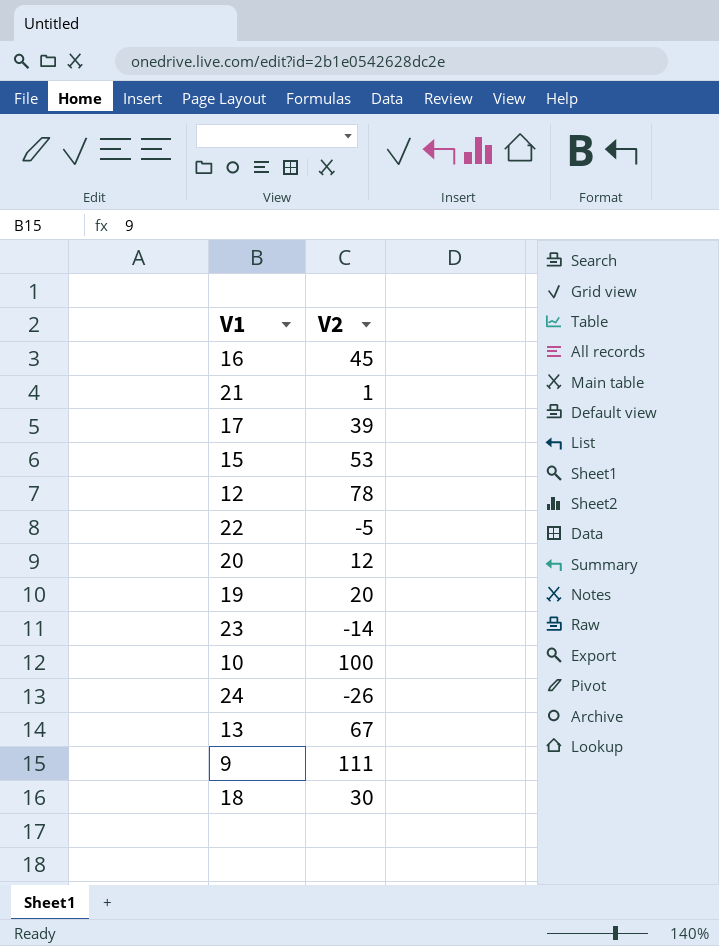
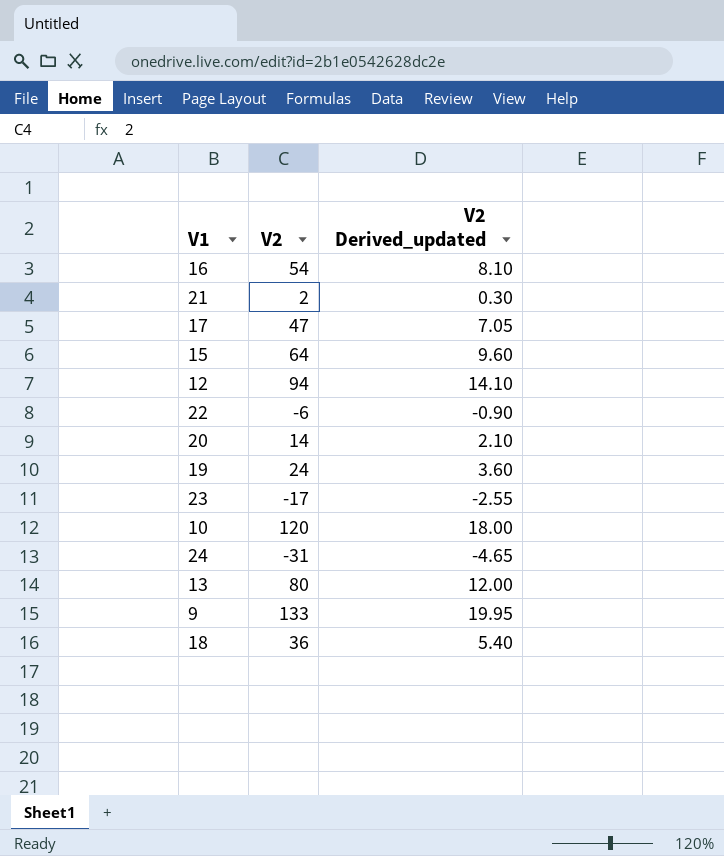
column V2 Derived_updated | formula: none -> [V2] * 0.15
16 | V2: 45 -> 54
21 | V2: 1 -> 2
17 | V2: 39 -> 47
15 | V2: 53 -> 64
12 | V2: 78 -> 94
22 | V2: -5 -> -6
20 | V2: 12 -> 14
19 | V2: 20 -> 24
23 | V2: -14 -> -17
10 | V2: 100 -> 120
24 | V2: -26 -> -31
13 | V2: 67 -> 80
9 | V2: 111 -> 133
18 | V2: 30 -> 36

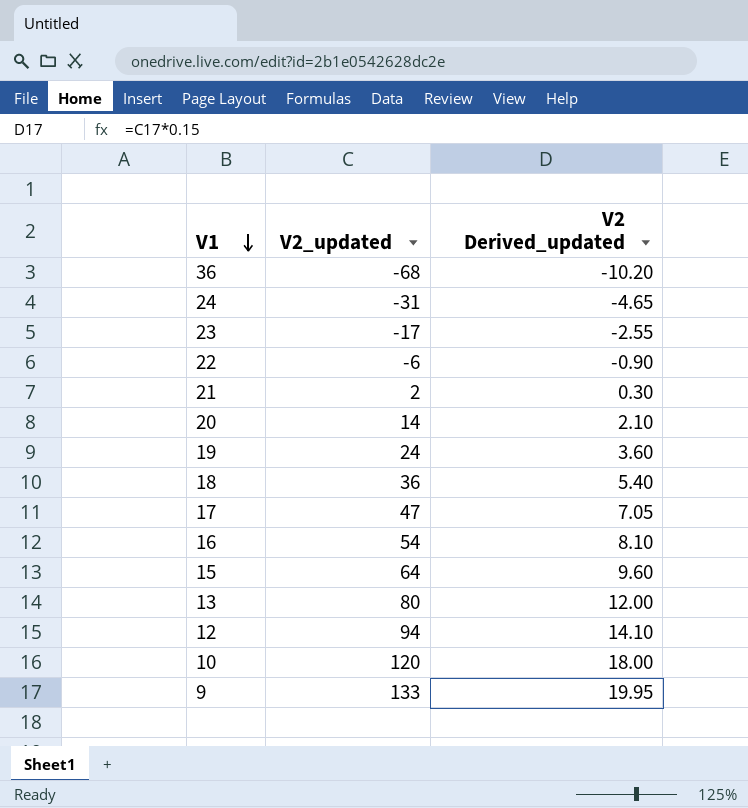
row order: none -> V1 descending
column name: V2 -> V2_updated
row 36: none -> -68 | -10.20

